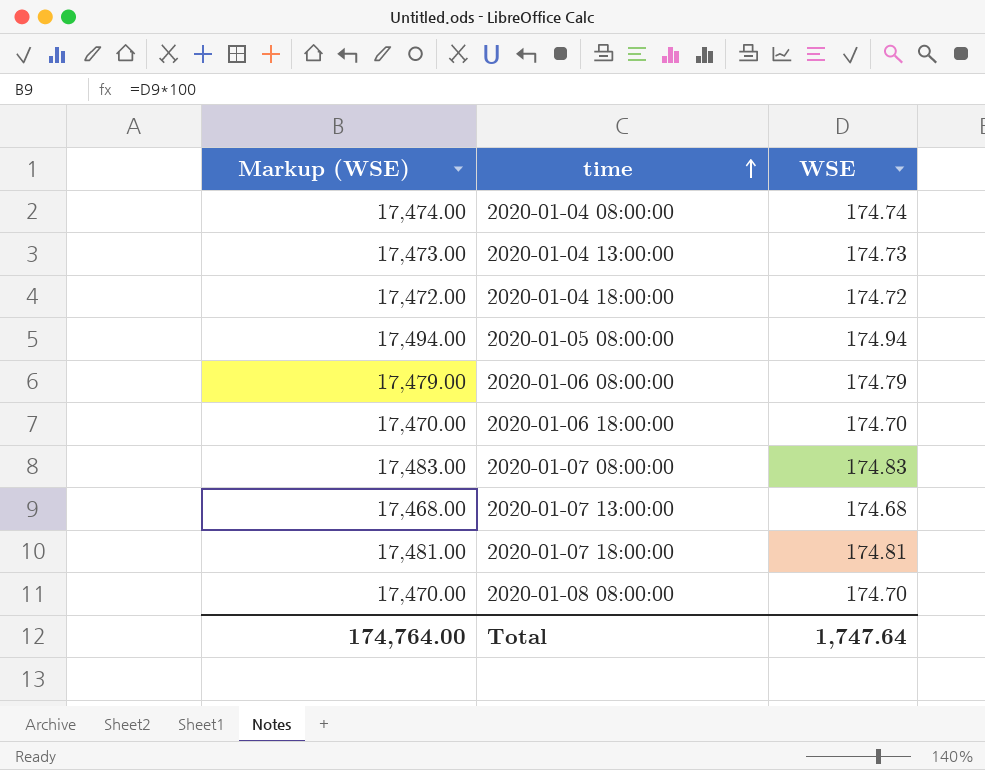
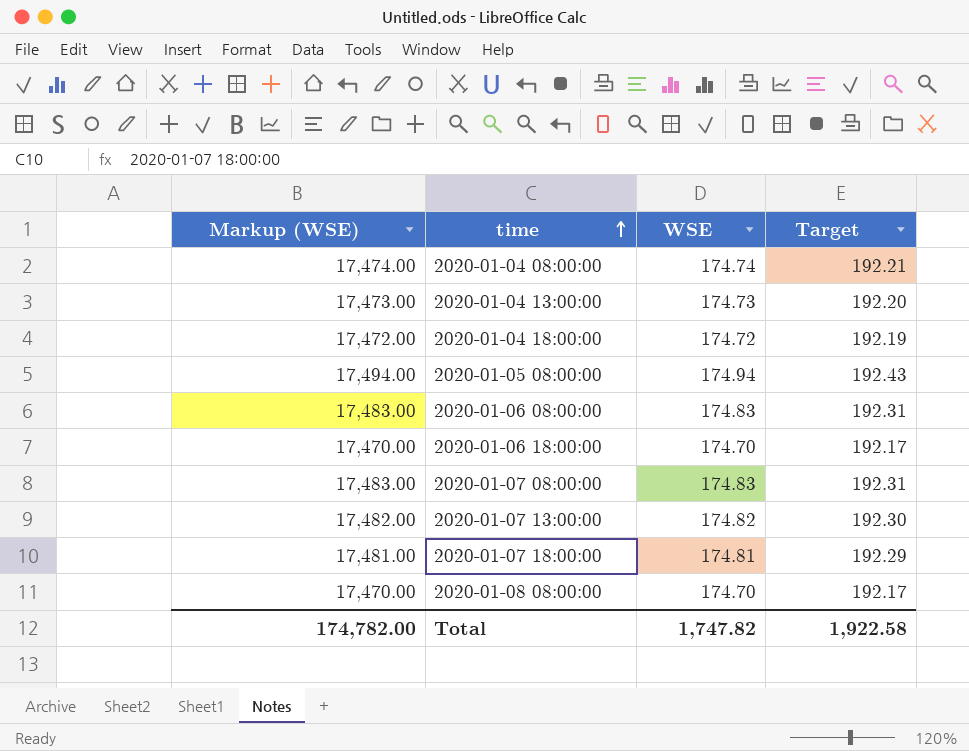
column Target | formula: none -> [WSE] * 1.1
2020-01-06 08:00:00 | Markup (WSE): 17,479.00 -> 17,483.00
2020-01-06 08:00:00 | WSE: 174.79 -> 174.83
2020-01-07 13:00:00 | Markup (WSE): 17,468.00 -> 17,482.00
2020-01-07 13:00:00 | WSE: 174.68 -> 174.82
Total | Markup (WSE): 174,764.00 -> 174,782.00
Total | WSE: 1,747.64 -> 1,747.82

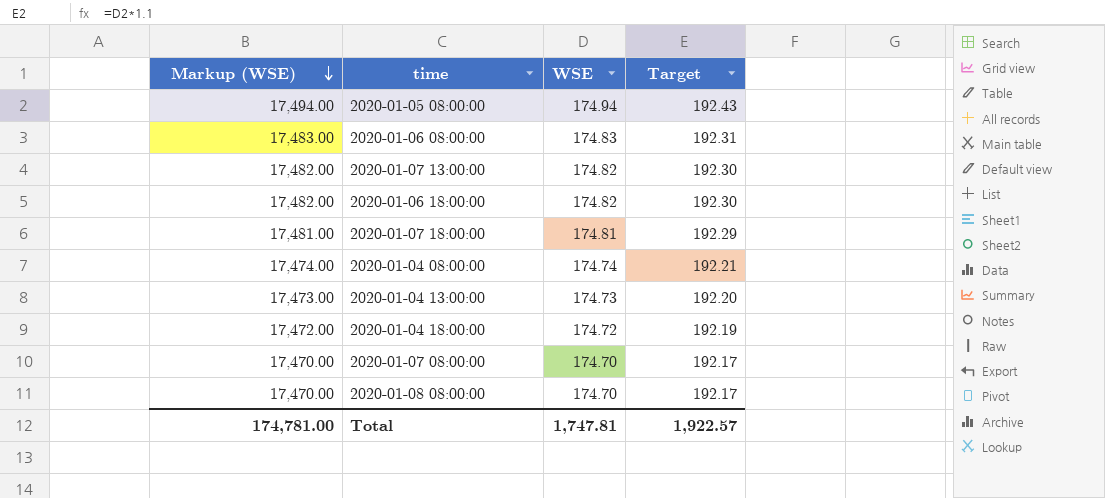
row order: time ascending -> Markup (WSE) descending
2020-01-06 18:00:00 | Markup (WSE): 17,470.00 -> 17,482.00
2020-01-06 18:00:00 | WSE: 174.70 -> 174.82
2020-01-06 18:00:00 | Target: 192.17 -> 192.30
2020-01-07 08:00:00 | Markup (WSE): 17,483.00 -> 17,470.00
2020-01-07 08:00:00 | WSE: 174.83 -> 174.70
2020-01-07 08:00:00 | Target: 192.31 -> 192.17
Total | Markup (WSE): 174,782.00 -> 174,781.00
Total | WSE: 1,747.82 -> 1,747.81
Total | Target: 1,922.58 -> 1,922.57

